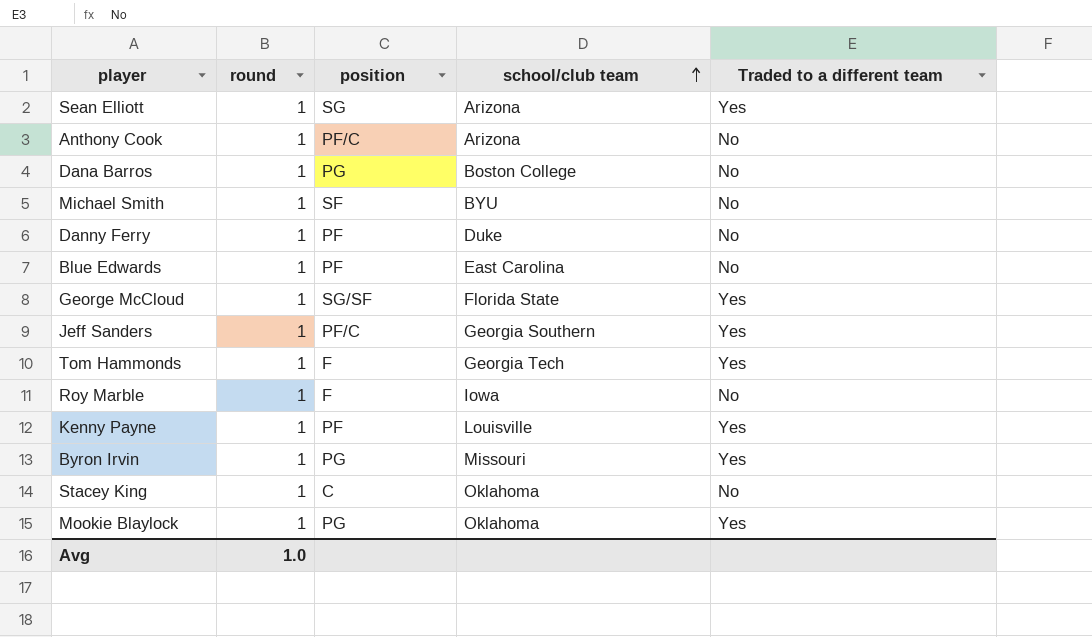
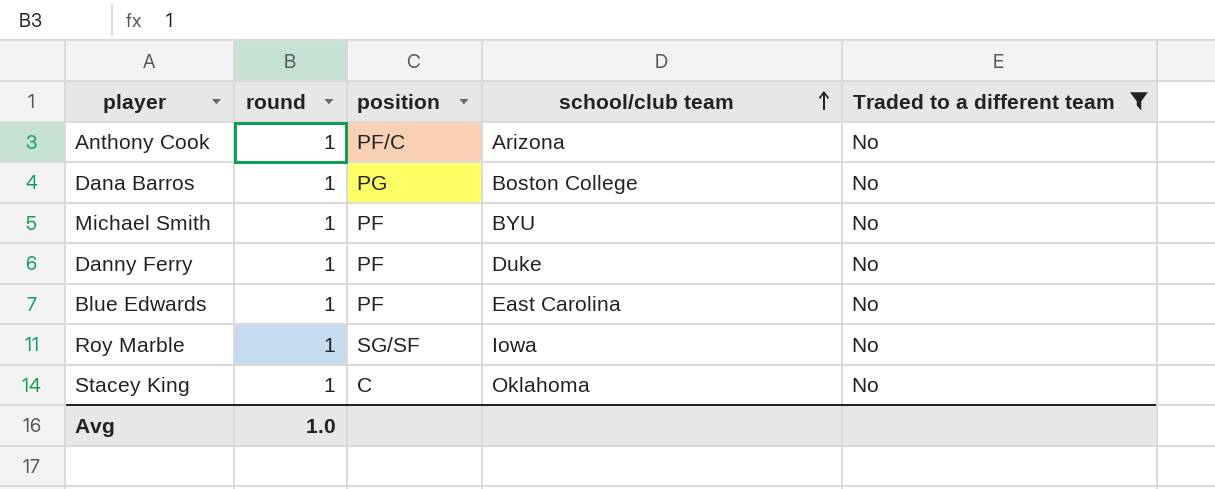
filter: none -> Traded to a different team = No
Michael Smith | position: SF -> PF
Roy Marble | position: F -> SG/SF

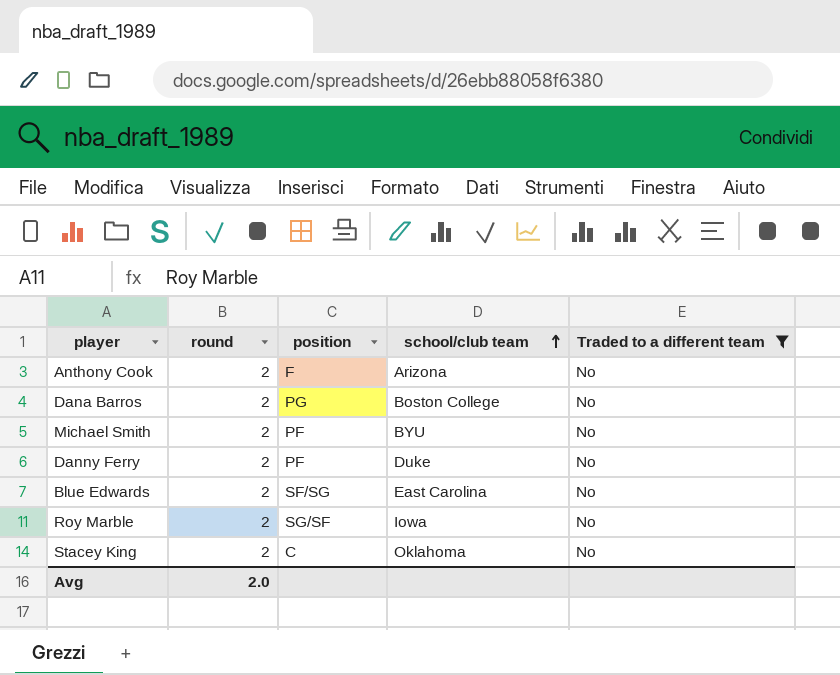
Anthony Cook | round: 1 -> 2
Anthony Cook | position: PF/C -> F
Dana Barros | round: 1 -> 2
Michael Smith | round: 1 -> 2
Danny Ferry | round: 1 -> 2
Blue Edwards | round: 1 -> 2
Blue Edwards | position: PF -> SF/SG
Roy Marble | round: 1 -> 2
Stacey King | round: 1 -> 2
Avg | round: 1.0 -> 2.0

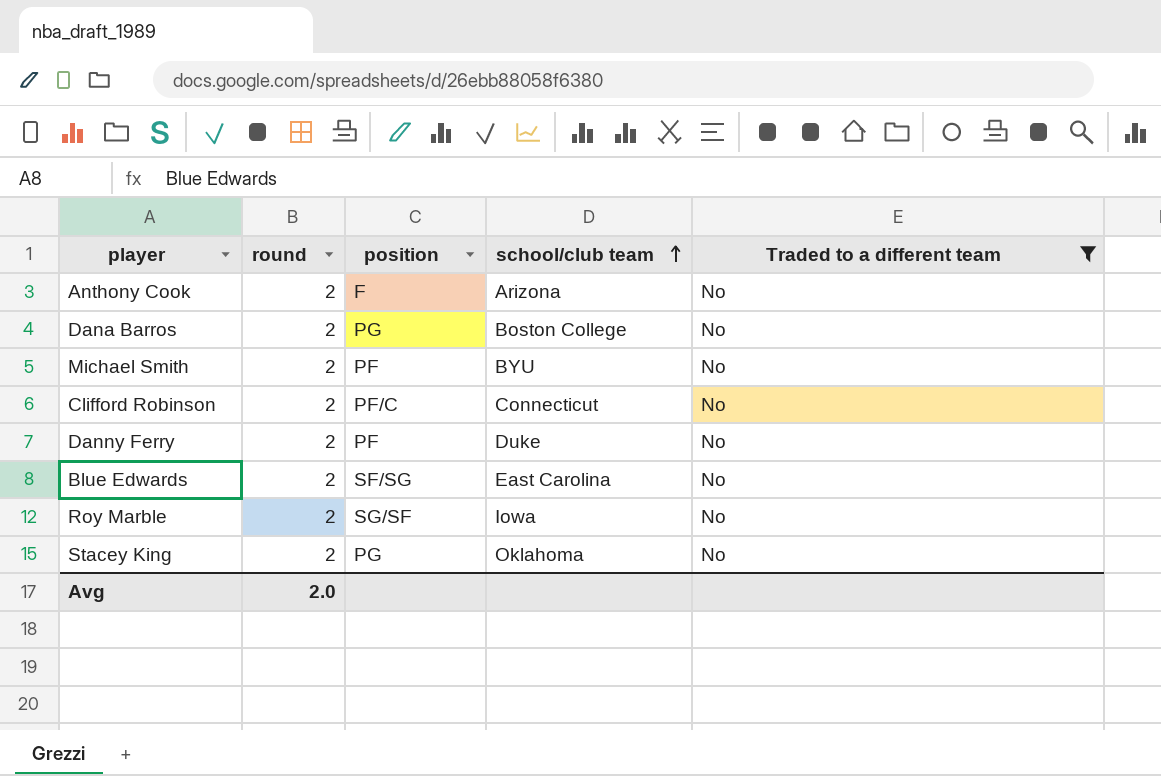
row Clifford Robinson: none -> 2 | PF/C | Connecticut | No
Stacey King | position: C -> PG

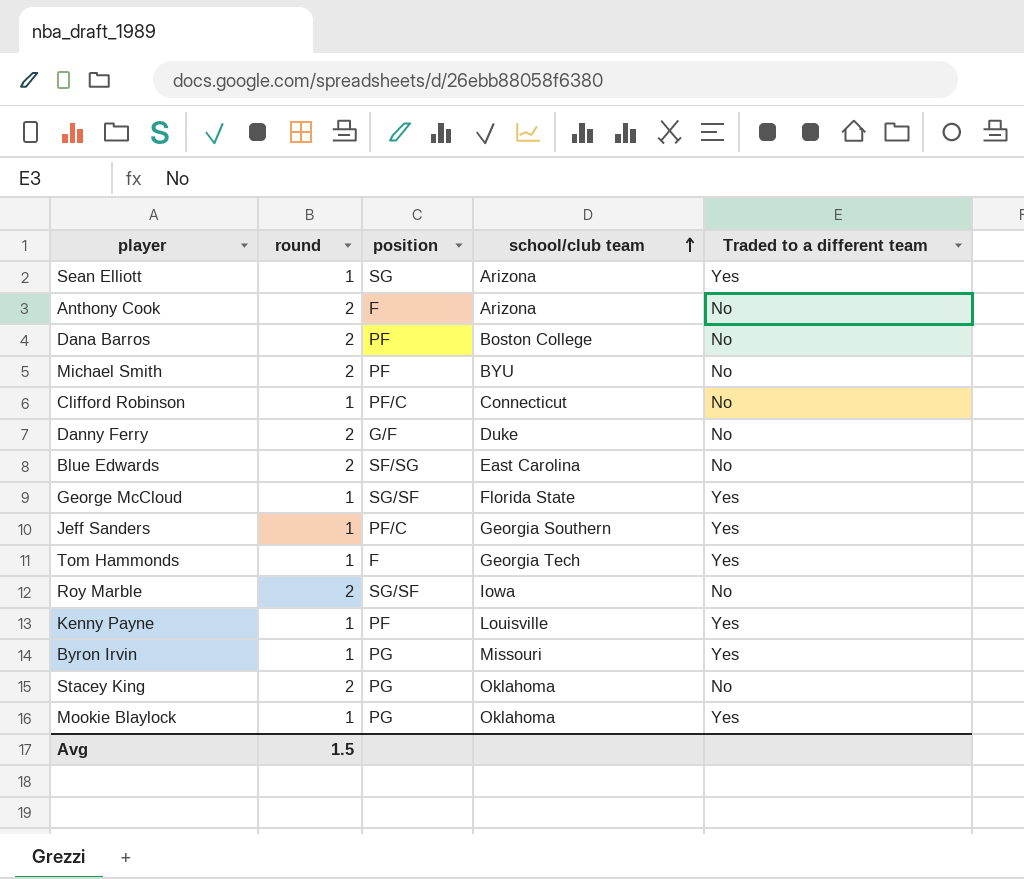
filter: Traded to a different team = No -> none
Dana Barros | position: PG -> PF
Clifford Robinson | round: 2 -> 1
Danny Ferry | position: PF -> G/F
Avg | round: 2.0 -> 1.5

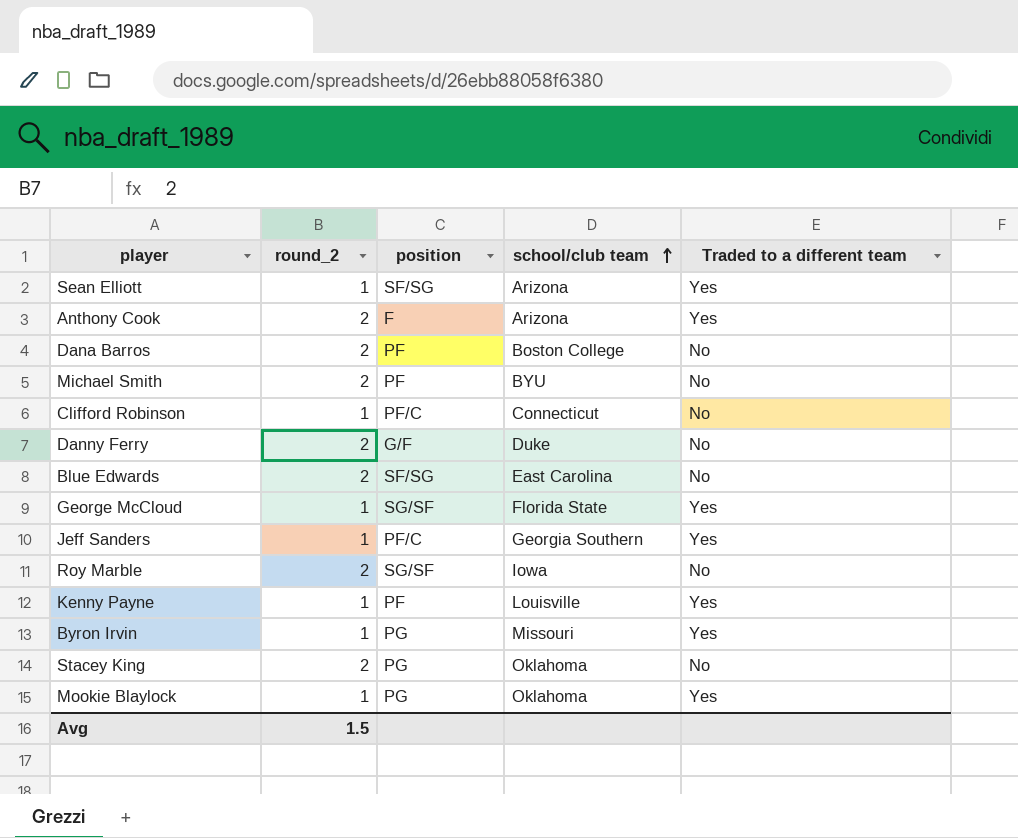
column name: round -> round_2
row Tom Hammonds: 1 | F | Georgia Tech | Yes -> none
Sean Elliott | position: SG -> SF/SG
Anthony Cook | Traded to a different team: No -> Yes

